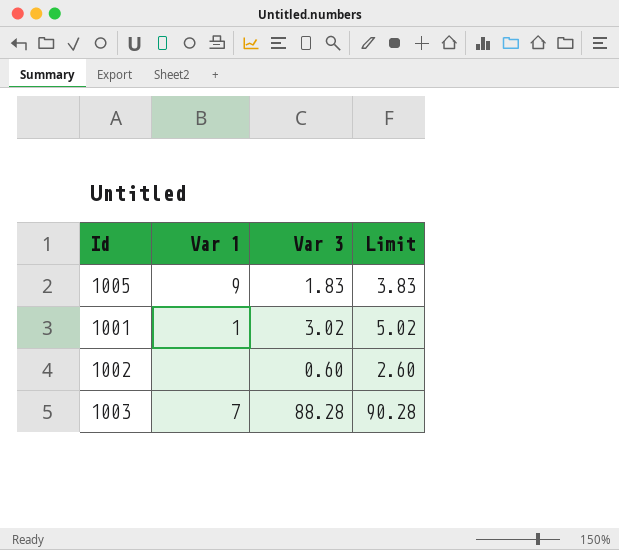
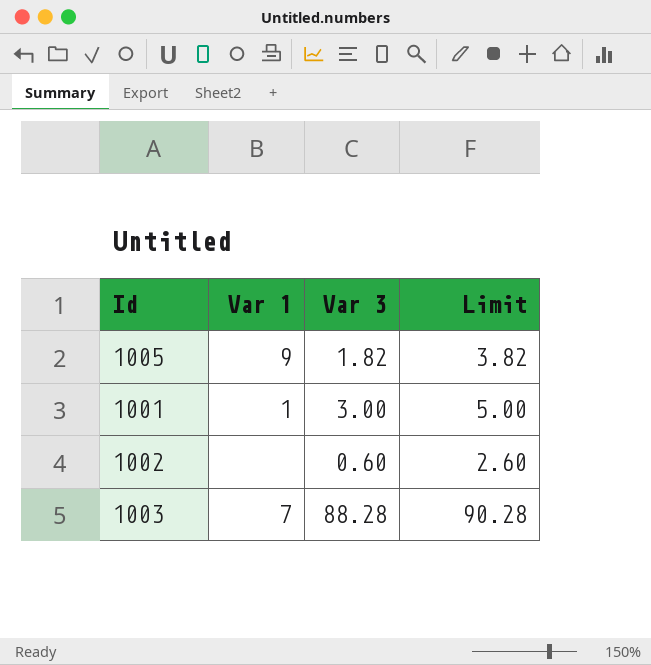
1005 | Var 3: 1.83 -> 1.82
1005 | Limit: 3.83 -> 3.82
1001 | Var 3: 3.02 -> 3.00
1001 | Limit: 5.02 -> 5.00

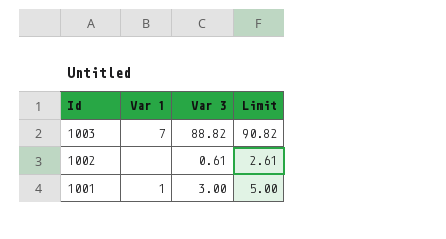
row order: none -> Id descending
row 1005: 9 | 1.82 | 3.82 -> none
1003 | Var 3: 88.28 -> 88.82
1003 | Limit: 90.28 -> 90.82
1002 | Var 3: 0.60 -> 0.61
1002 | Limit: 2.60 -> 2.61

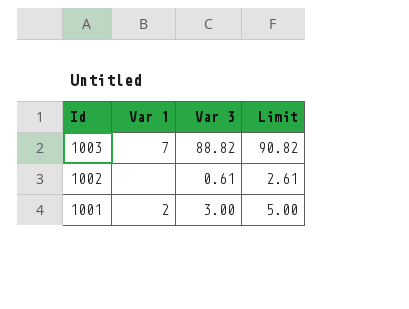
1001 | Var 1: 1 -> 2

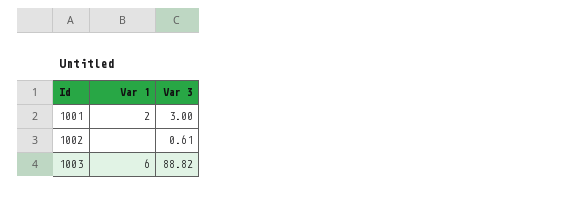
row order: Id descending -> Id ascending
column Limit | formula: [Var 3] + 2 -> none
1003 | Var 1: 7 -> 6

